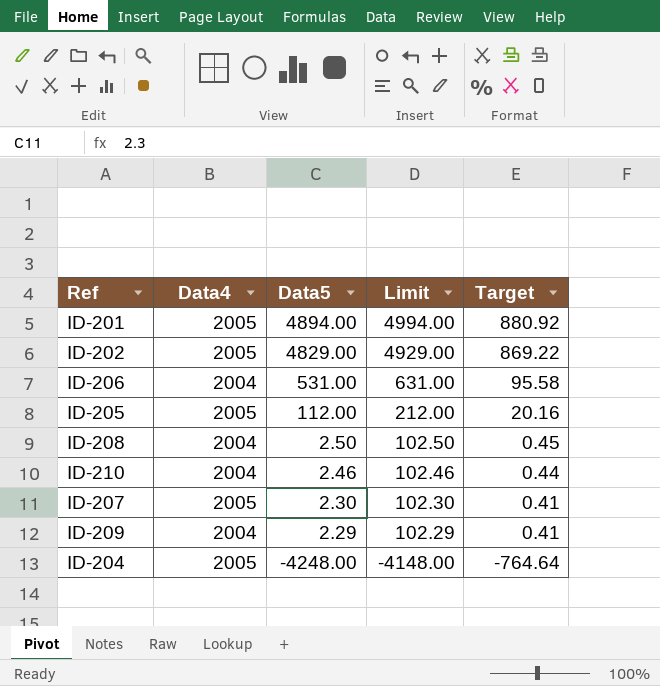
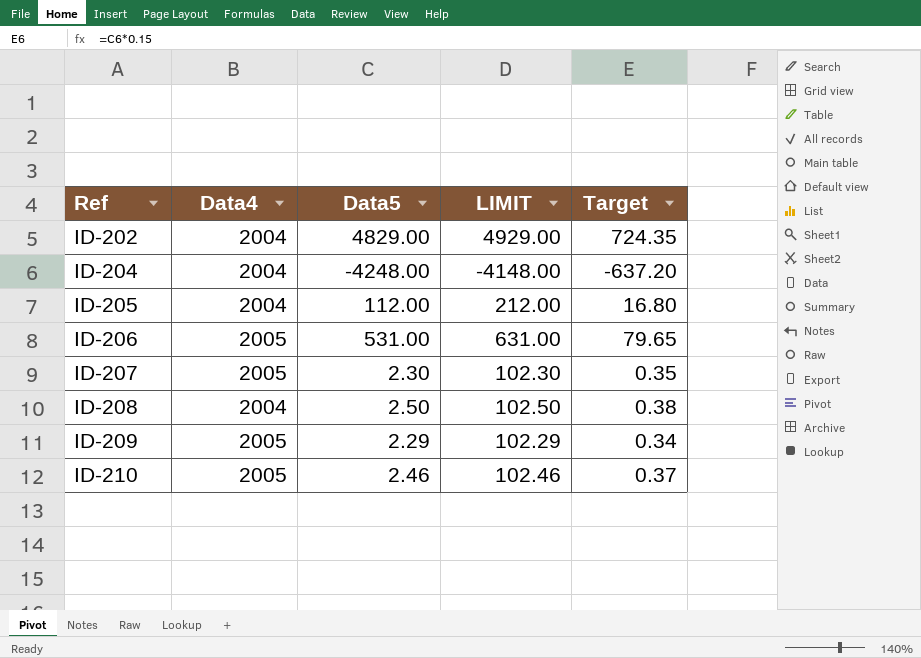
row order: Data5 descending -> Ref ascending
column name: Limit -> LIMIT
column Target | formula: [Data5] * 0.18 -> [Data5] * 0.15
row ID-201: 2005 | 4894.00 | 4994.00 | 880.92 -> none
ID-202 | Data4: 2005 -> 2004
ID-204 | Data4: 2005 -> 2004
ID-205 | Data4: 2005 -> 2004
ID-206 | Data4: 2004 -> 2005
ID-209 | Data4: 2004 -> 2005
ID-210 | Data4: 2004 -> 2005

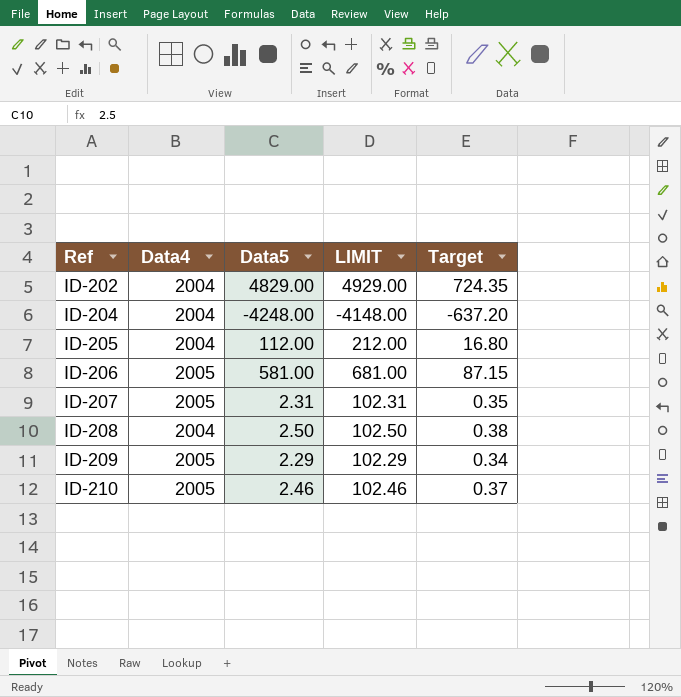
ID-206 | Data5: 531.00 -> 581.00
ID-206 | LIMIT: 631.00 -> 681.00
ID-206 | Target: 79.65 -> 87.15
ID-207 | Data5: 2.30 -> 2.31
ID-207 | LIMIT: 102.30 -> 102.31

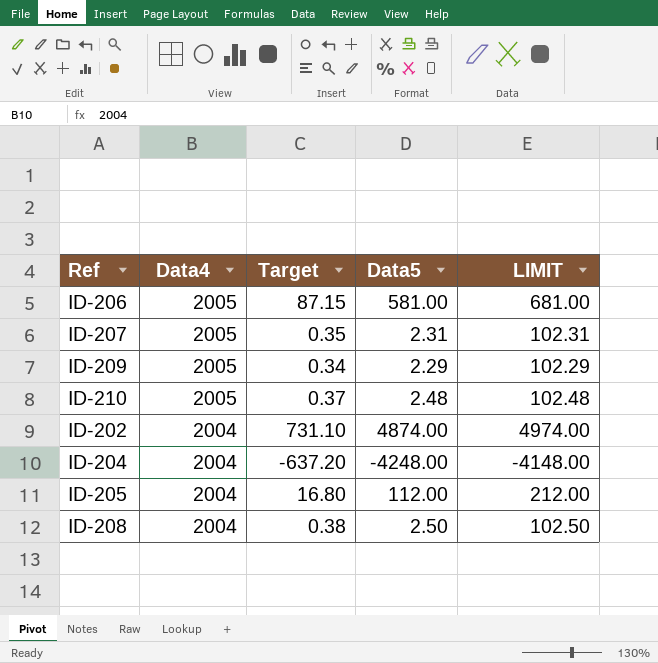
row order: Ref ascending -> Data4 descending
column Target | position: 5 -> 3
ID-210 | Data5: 2.46 -> 2.48
ID-210 | LIMIT: 102.46 -> 102.48
ID-202 | Target: 724.35 -> 731.10
ID-202 | Data5: 4829.00 -> 4874.00
ID-202 | LIMIT: 4929.00 -> 4974.00

